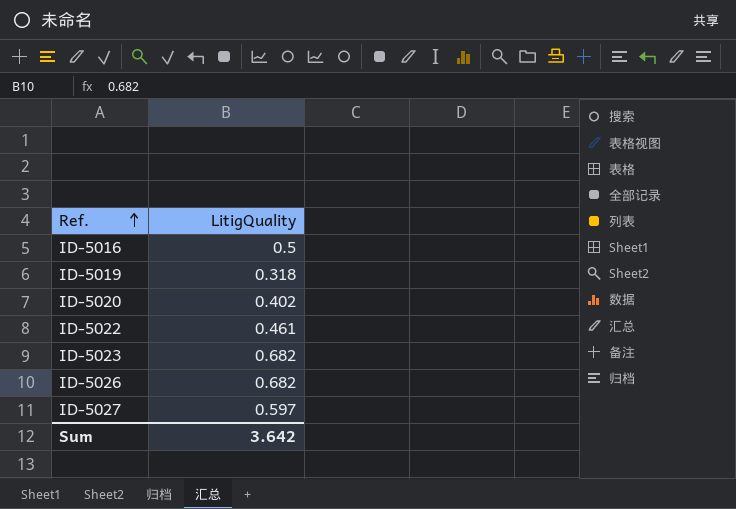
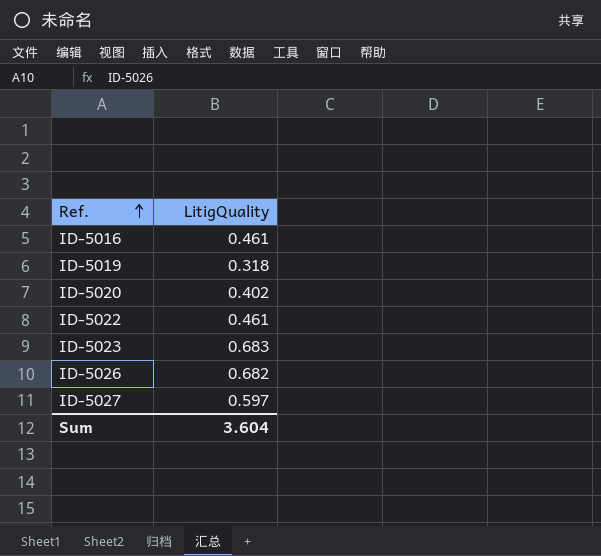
ID-5016 | LitigQuality: 0.5 -> 0.461
ID-5023 | LitigQuality: 0.682 -> 0.683
Sum | LitigQuality: 3.642 -> 3.604

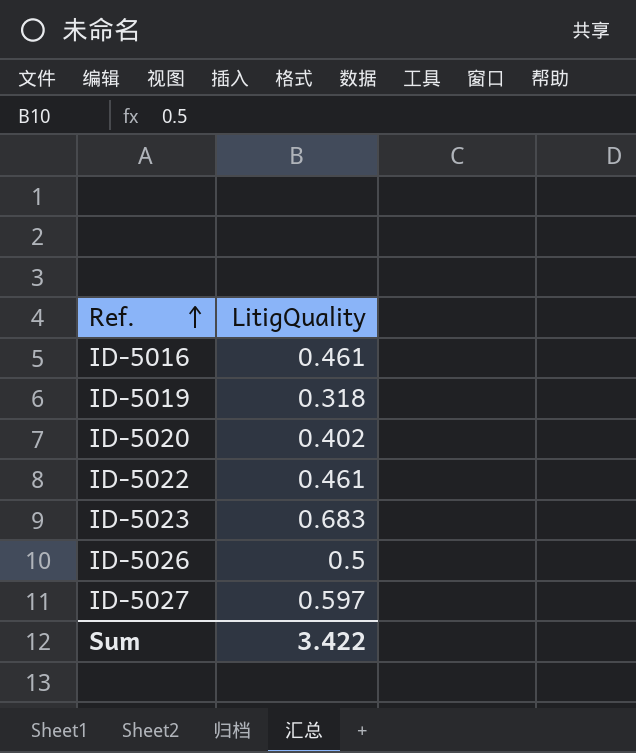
ID-5026 | LitigQuality: 0.682 -> 0.5
Sum | LitigQuality: 3.604 -> 3.422

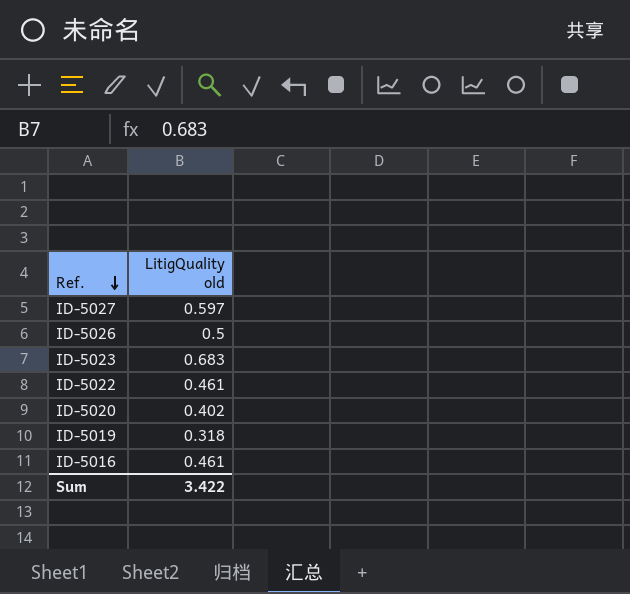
row order: Ref. ascending -> Ref. descending
column name: LitigQuality -> LitigQuality old

